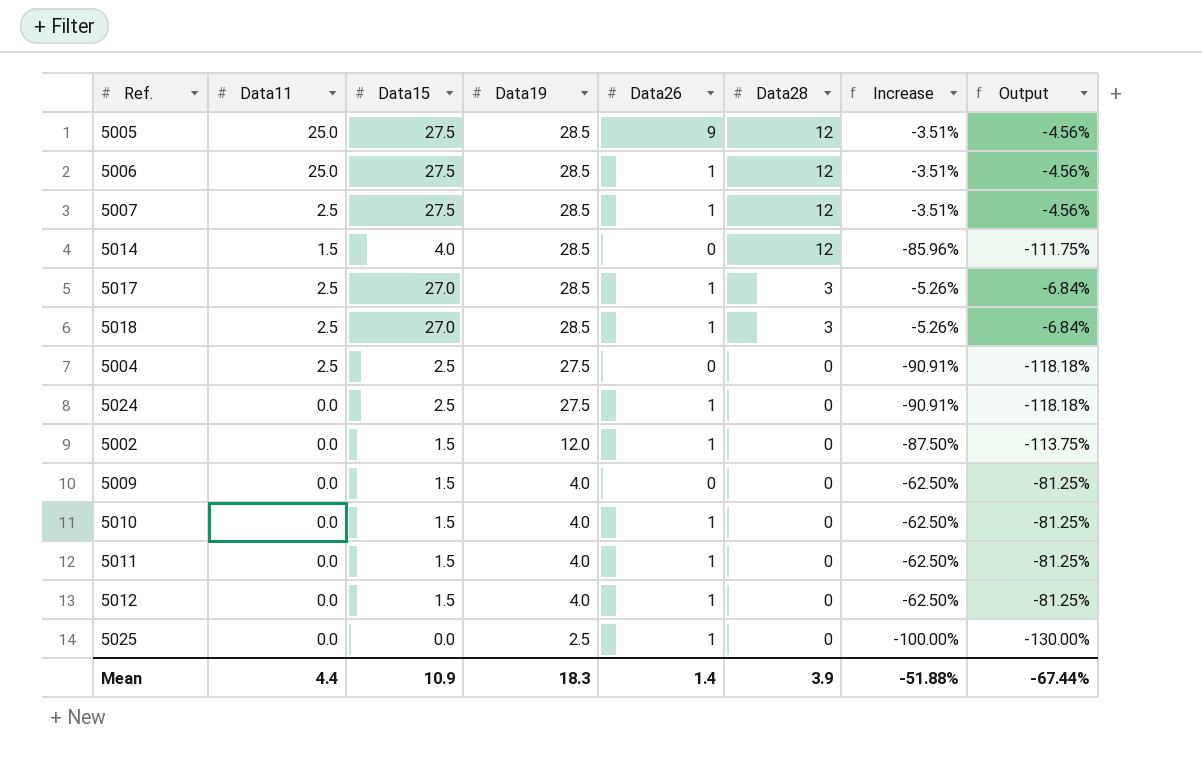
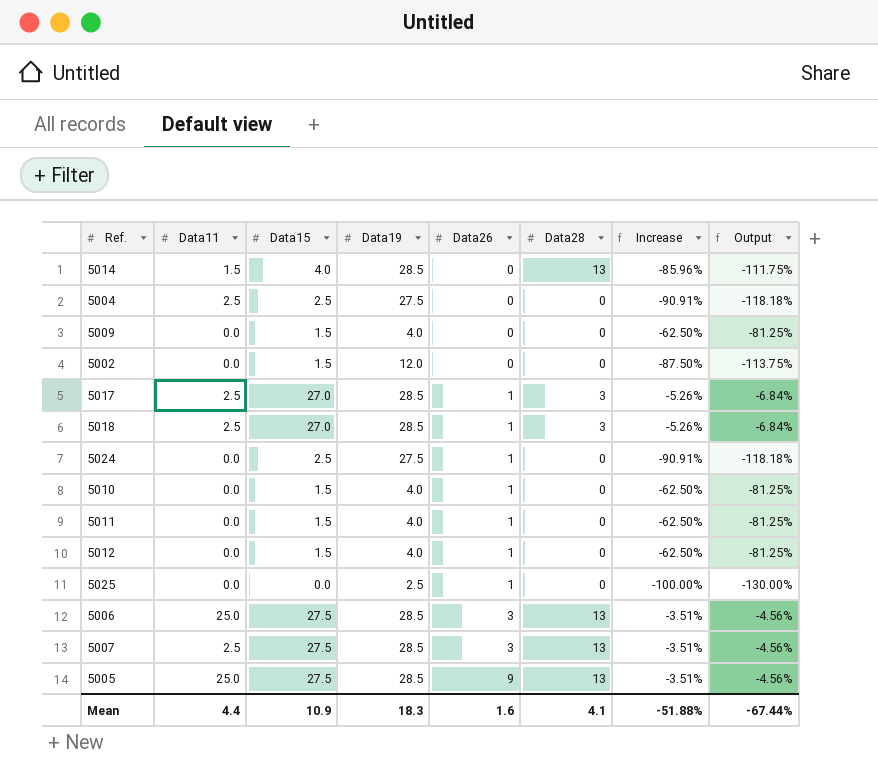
row order: Data19 descending -> Data26 ascending
5014 | Data28: 12 -> 13
5002 | Data26: 1 -> 0
5006 | Data26: 1 -> 3
5006 | Data28: 12 -> 13
5007 | Data26: 1 -> 3
5007 | Data28: 12 -> 13
5005 | Data28: 12 -> 13
Mean | Data26: 1.4 -> 1.6
Mean | Data28: 3.9 -> 4.1

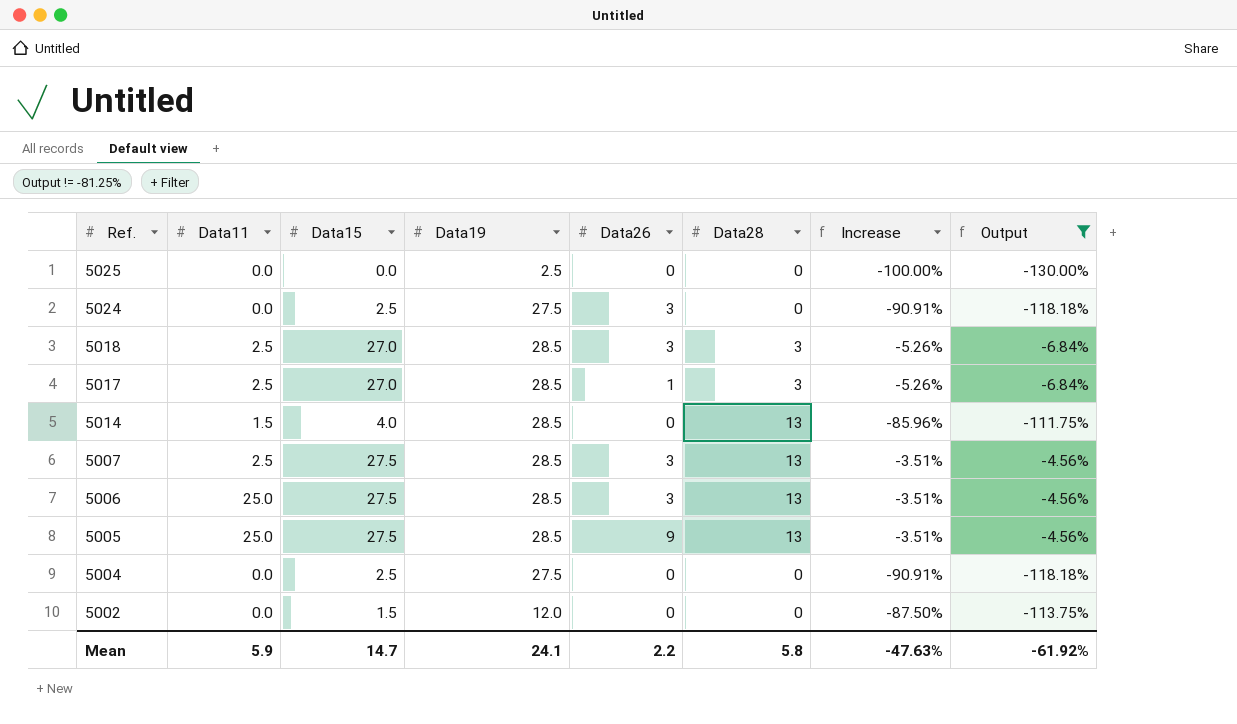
filter: none -> Output != -81.25%
row order: Data26 ascending -> Ref. descending
5025 | Data26: 1 -> 0
5024 | Data26: 1 -> 3
5018 | Data26: 1 -> 3
5004 | Data11: 2.5 -> 0.0
Mean | Data11: 4.4 -> 5.9
Mean | Data15: 10.9 -> 14.7
Mean | Data19: 18.3 -> 24.1
Mean | Data26: 1.6 -> 2.2
Mean | Data28: 4.1 -> 5.8
Mean | Increase: -51.88% -> -47.63%
Mean | Output: -67.44% -> -61.92%

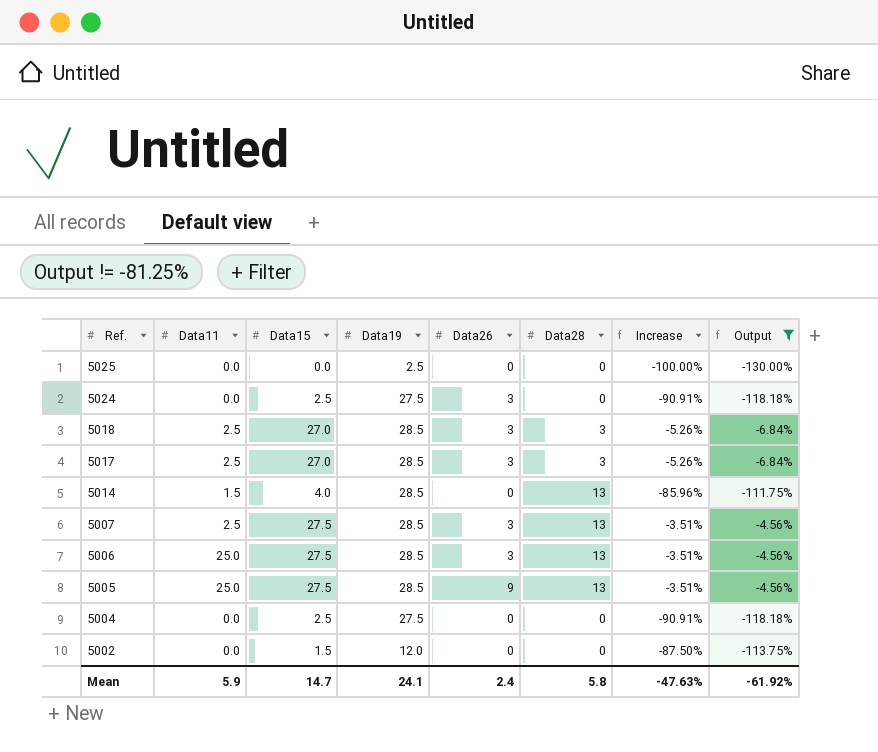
5017 | Data26: 1 -> 3
Mean | Data26: 2.2 -> 2.4

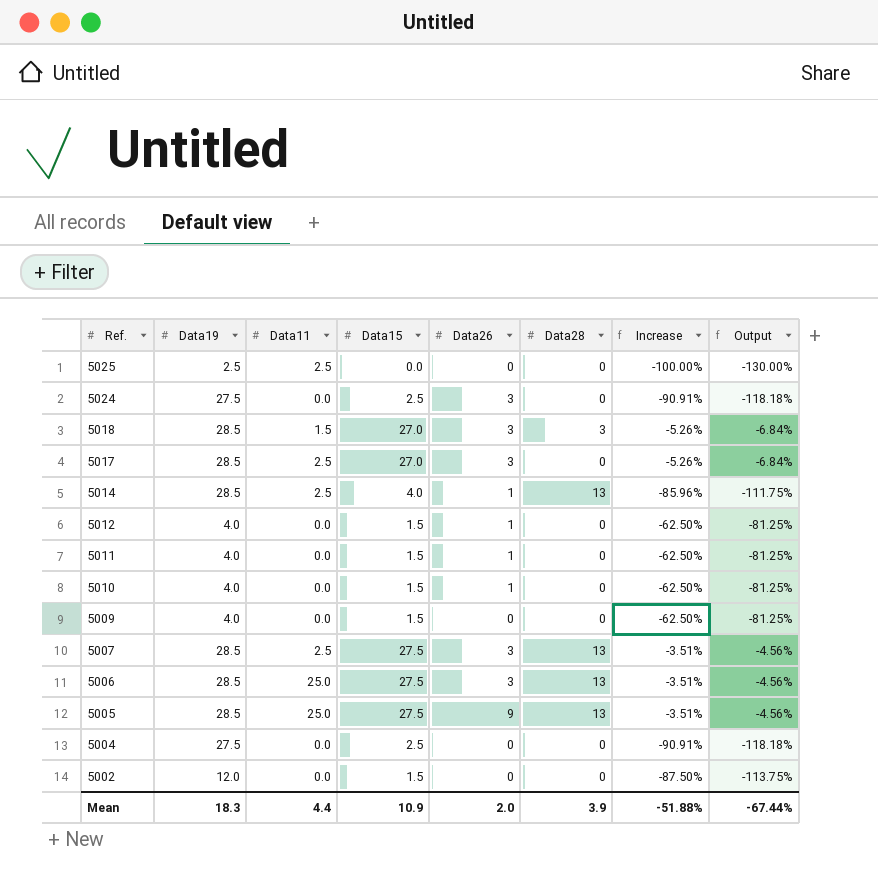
filter: Output != -81.25% -> none
column Data19 | position: 4 -> 2
5025 | Data11: 0.0 -> 2.5
5018 | Data11: 2.5 -> 1.5
5017 | Data28: 3 -> 0
5014 | Data11: 1.5 -> 2.5
5014 | Data26: 0 -> 1
Mean | Data19: 24.1 -> 18.3
Mean | Data11: 5.9 -> 4.4
Mean | Data15: 14.7 -> 10.9
Mean | Data26: 2.4 -> 2.0
Mean | Data28: 5.8 -> 3.9
Mean | Increase: -47.63% -> -51.88%
Mean | Output: -61.92% -> -67.44%

